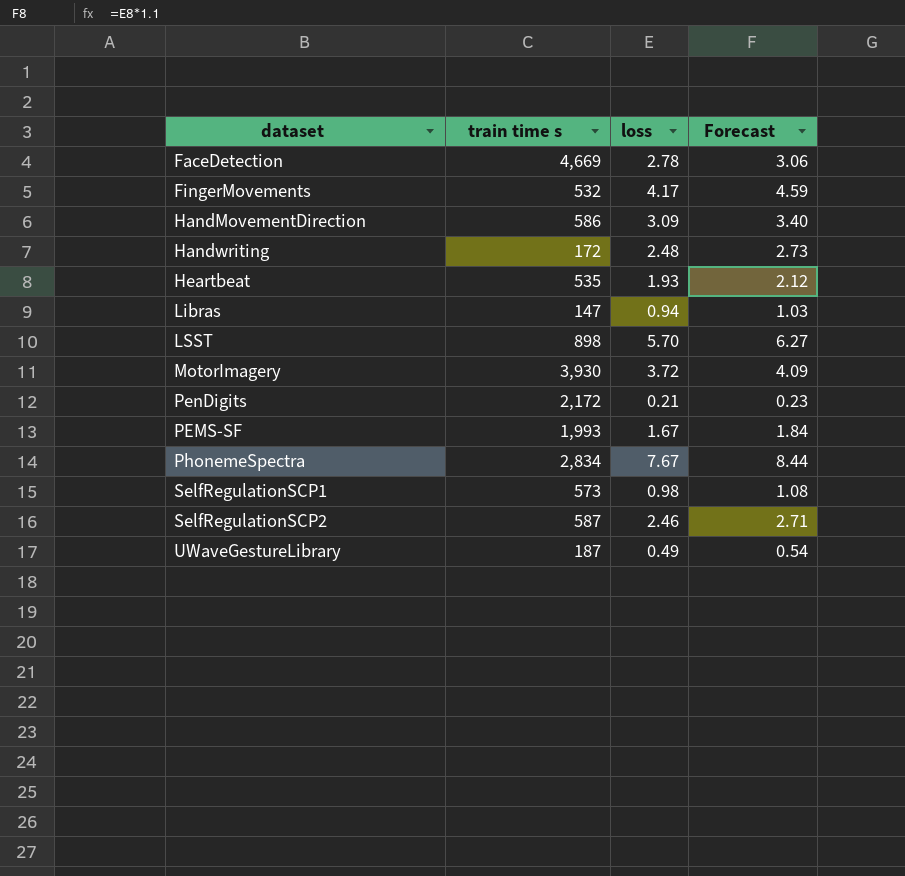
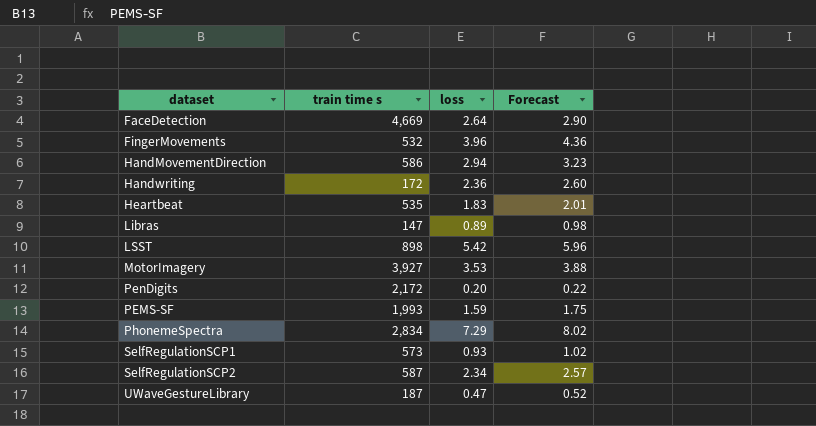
FaceDetection | loss: 2.78 -> 2.64
FaceDetection | Forecast: 3.06 -> 2.90
FingerMovements | loss: 4.17 -> 3.96
FingerMovements | Forecast: 4.59 -> 4.36
HandMovementDirection | loss: 3.09 -> 2.94
HandMovementDirection | Forecast: 3.40 -> 3.23
Handwriting | loss: 2.48 -> 2.36
Handwriting | Forecast: 2.73 -> 2.60
Heartbeat | loss: 1.93 -> 1.83
Heartbeat | Forecast: 2.12 -> 2.01
Libras | loss: 0.94 -> 0.89
Libras | Forecast: 1.03 -> 0.98
LSST | loss: 5.70 -> 5.42
LSST | Forecast: 6.27 -> 5.96
MotorImagery | train time s: 3,930 -> 3,927
MotorImagery | loss: 3.72 -> 3.53
MotorImagery | Forecast: 4.09 -> 3.88
PenDigits | loss: 0.21 -> 0.20
PenDigits | Forecast: 0.23 -> 0.22
PEMS-SF | loss: 1.67 -> 1.59
PEMS-SF | Forecast: 1.84 -> 1.75
PhonemeSpectra | loss: 7.67 -> 7.29
PhonemeSpectra | Forecast: 8.44 -> 8.02
SelfRegulationSCP1 | loss: 0.98 -> 0.93
SelfRegulationSCP1 | Forecast: 1.08 -> 1.02
SelfRegulationSCP2 | loss: 2.46 -> 2.34
SelfRegulationSCP2 | Forecast: 2.71 -> 2.57
UWaveGestureLibrary | loss: 0.49 -> 0.47
UWaveGestureLibrary | Forecast: 0.54 -> 0.52

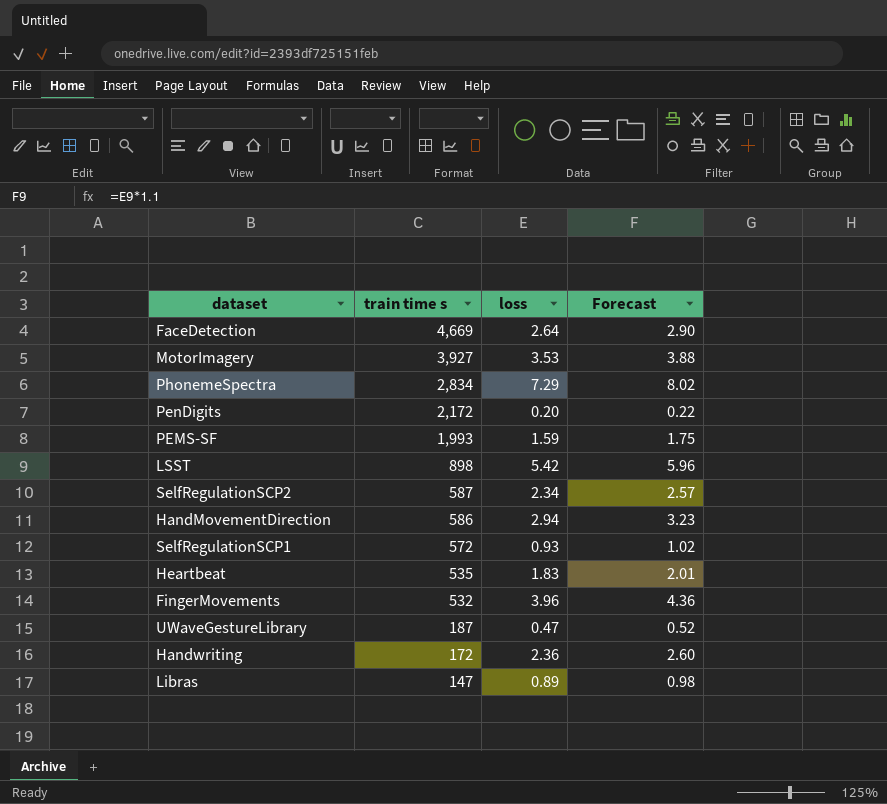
row order: none -> train time s descending
SelfRegulationSCP1 | train time s: 573 -> 572

